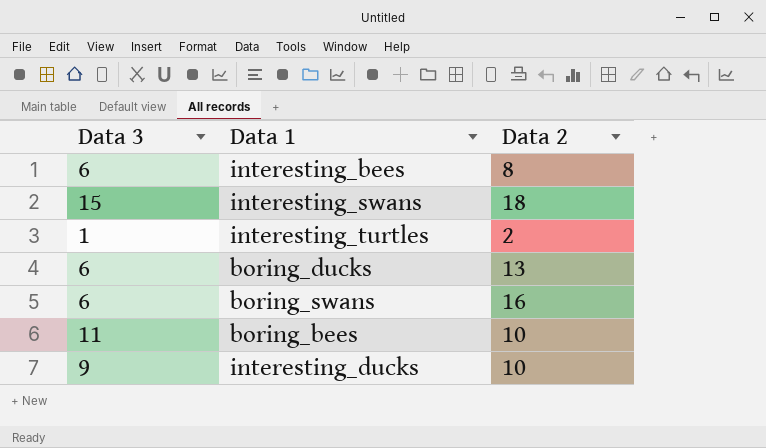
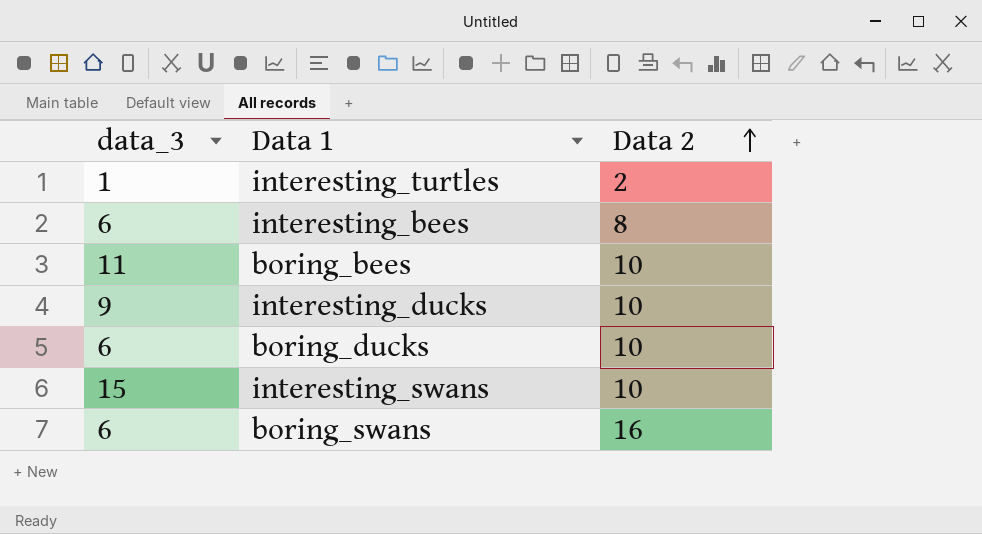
row order: none -> Data 2 ascending
column name: Data 3 -> data_3
boring_ducks | Data 2: 13 -> 10
interesting_swans | Data 2: 18 -> 10

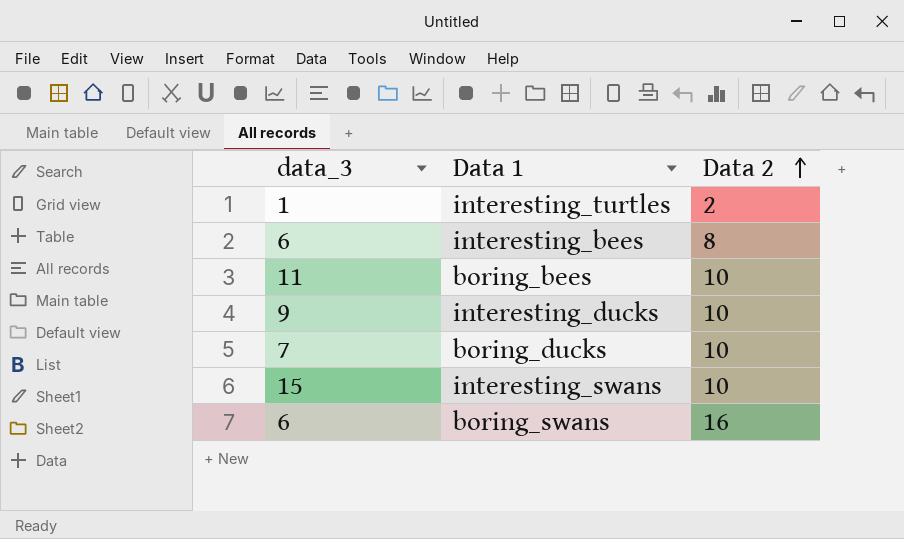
boring_ducks | data_3: 6 -> 7

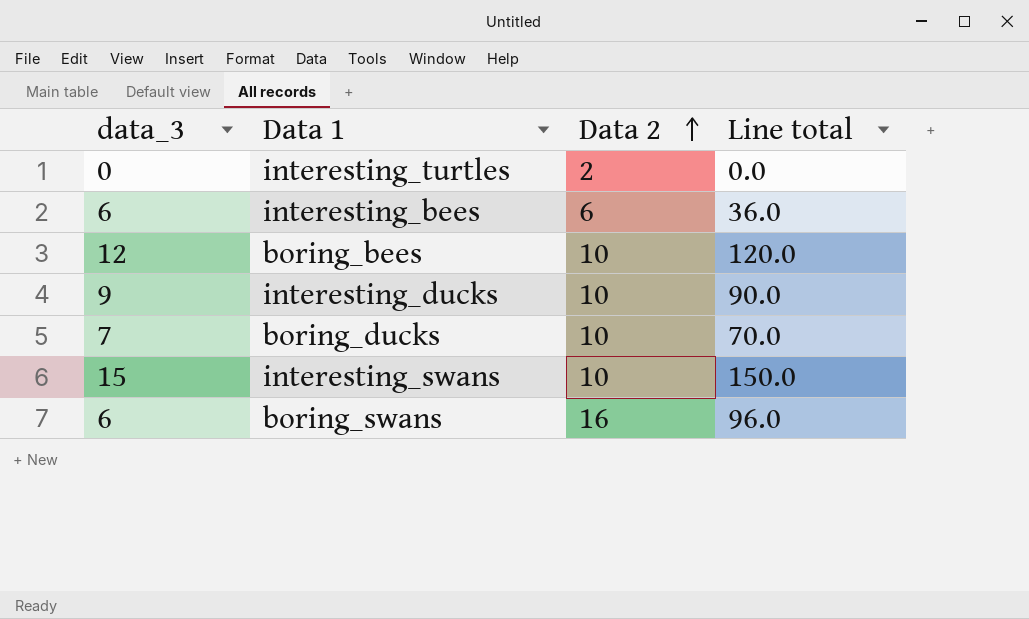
column Line total | formula: none -> [data_3] * [Data 2]
interesting_turtles | data_3: 1 -> 0
interesting_bees | Data 2: 8 -> 6
boring_bees | data_3: 11 -> 12

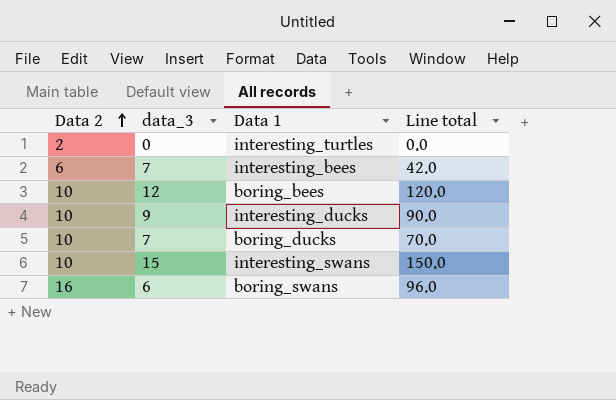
column Data 2 | position: 3 -> 1
interesting_bees | data_3: 6 -> 7
interesting_bees | Line total: 36.0 -> 42.0

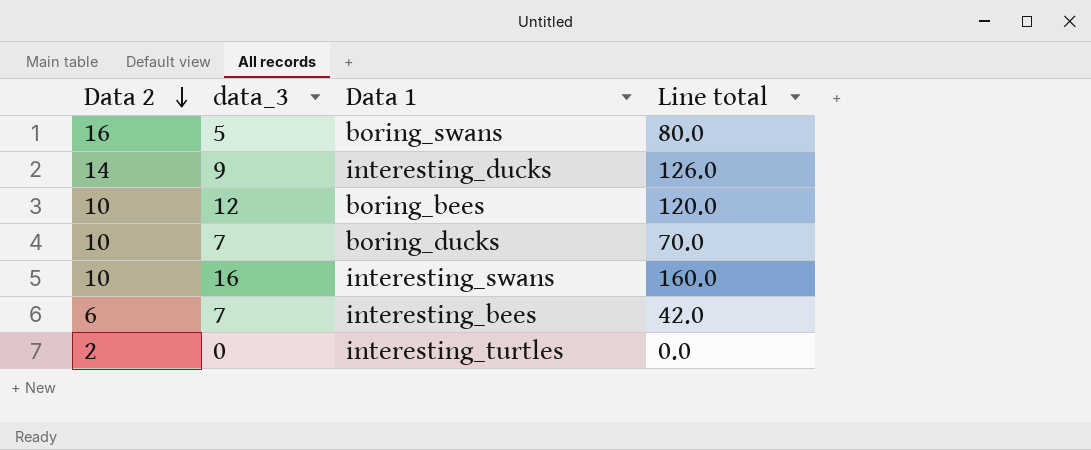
row order: Data 2 ascending -> Data 2 descending
boring_swans | data_3: 6 -> 5
boring_swans | Line total: 96.0 -> 80.0
interesting_ducks | Data 2: 10 -> 14
interesting_ducks | Line total: 90.0 -> 126.0
interesting_swans | data_3: 15 -> 16
interesting_swans | Line total: 150.0 -> 160.0

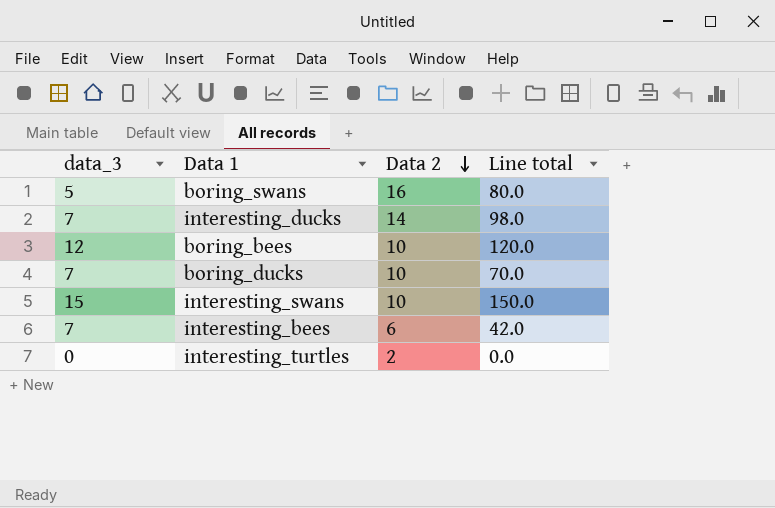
column Data 2 | position: 1 -> 3
interesting_ducks | data_3: 9 -> 7
interesting_ducks | Line total: 126.0 -> 98.0
interesting_swans | data_3: 16 -> 15
interesting_swans | Line total: 160.0 -> 150.0

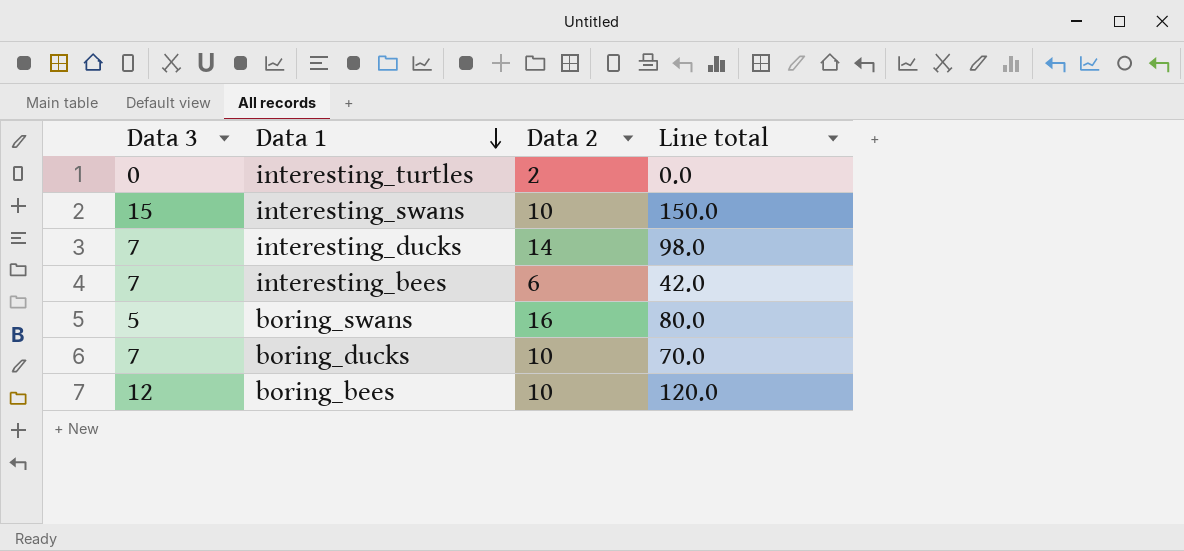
row order: Data 2 descending -> Data 1 descending
column name: data_3 -> Data 3

